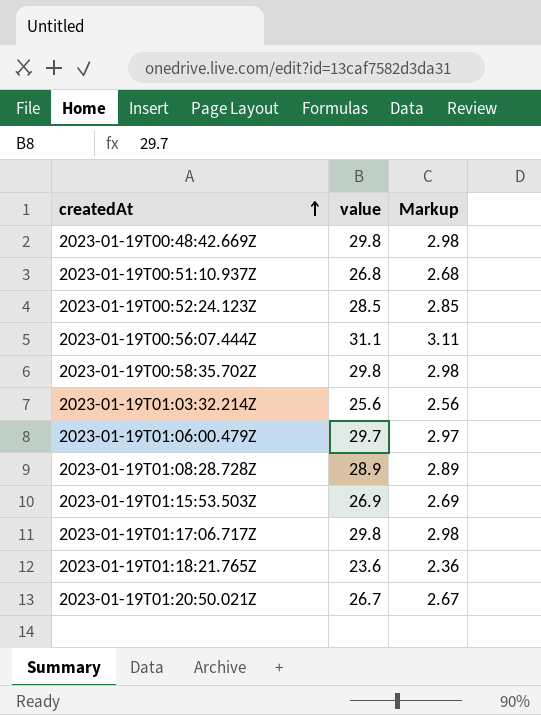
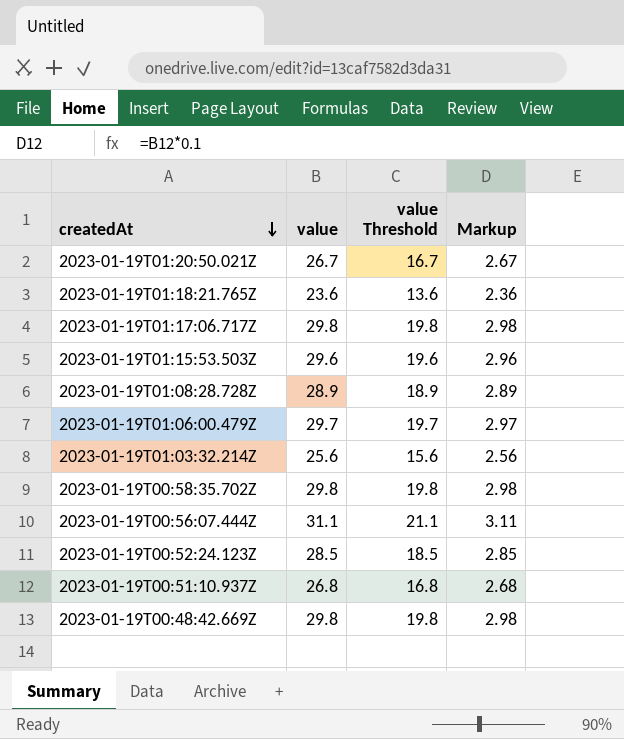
row order: createdAt ascending -> createdAt descending
column value Threshold | formula: none -> [value] - 10
2023-01-19T01:15:53.503Z | value: 26.9 -> 29.6
2023-01-19T01:15:53.503Z | Markup: 2.69 -> 2.96

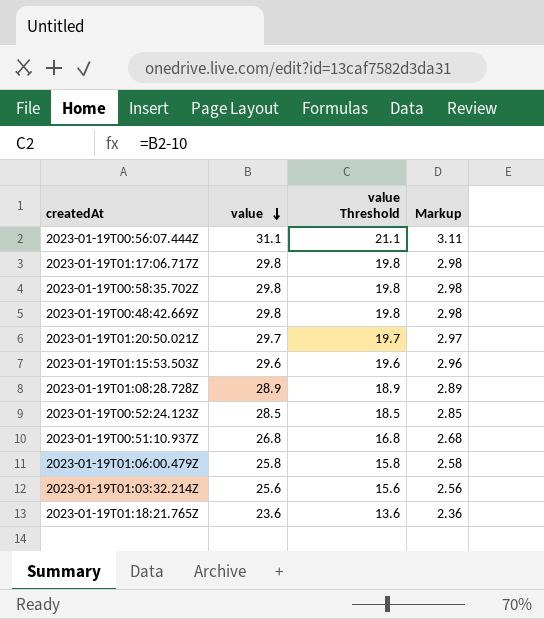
row order: createdAt descending -> value descending
2023-01-19T01:20:50.021Z | value: 26.7 -> 29.7
2023-01-19T01:20:50.021Z | value Threshold: 16.7 -> 19.7
2023-01-19T01:20:50.021Z | Markup: 2.67 -> 2.97
2023-01-19T01:06:00.479Z | value: 29.7 -> 25.8
2023-01-19T01:06:00.479Z | value Threshold: 19.7 -> 15.8
2023-01-19T01:06:00.479Z | Markup: 2.97 -> 2.58

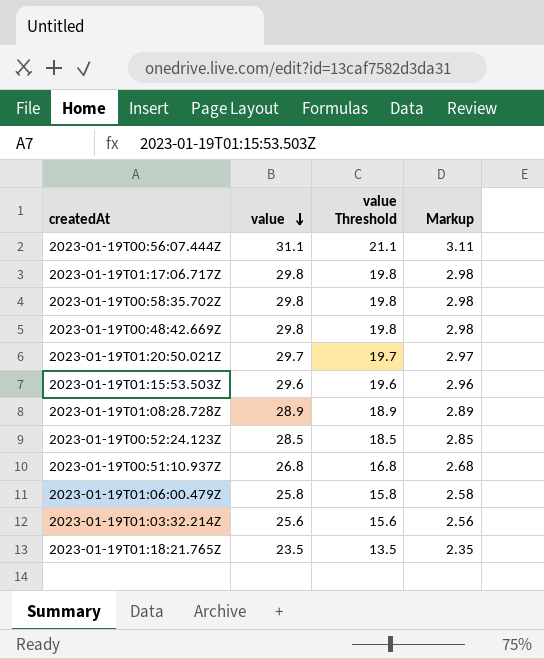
2023-01-19T01:18:21.765Z | value: 23.6 -> 23.5
2023-01-19T01:18:21.765Z | value Threshold: 13.6 -> 13.5
2023-01-19T01:18:21.765Z | Markup: 2.36 -> 2.35

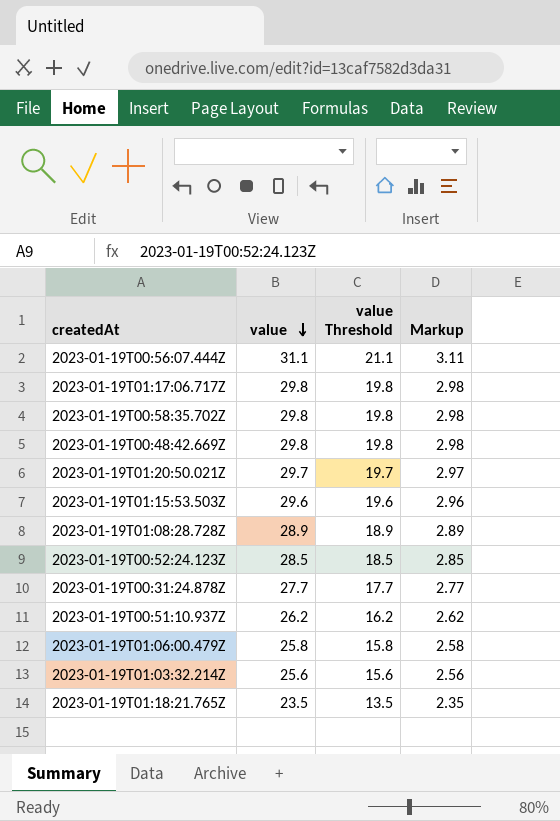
row 2023-01-19T00:31:24.878Z: none -> 27.7 | 17.7 | 2.77
2023-01-19T00:51:10.937Z | value: 26.8 -> 26.2
2023-01-19T00:51:10.937Z | value Threshold: 16.8 -> 16.2
2023-01-19T00:51:10.937Z | Markup: 2.68 -> 2.62

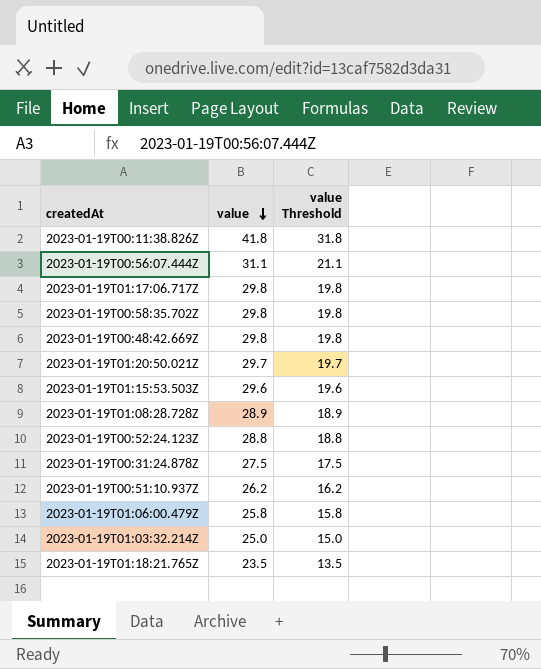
column Markup | formula: [value] * 0.1 -> none
row 2023-01-19T00:11:38.826Z: none -> 41.8 | 31.8
2023-01-19T00:52:24.123Z | value: 28.5 -> 28.8
2023-01-19T00:52:24.123Z | value Threshold: 18.5 -> 18.8
2023-01-19T00:31:24.878Z | value: 27.7 -> 27.5
2023-01-19T00:31:24.878Z | value Threshold: 17.7 -> 17.5
2023-01-19T01:03:32.214Z | value: 25.6 -> 25.0
2023-01-19T01:03:32.214Z | value Threshold: 15.6 -> 15.0

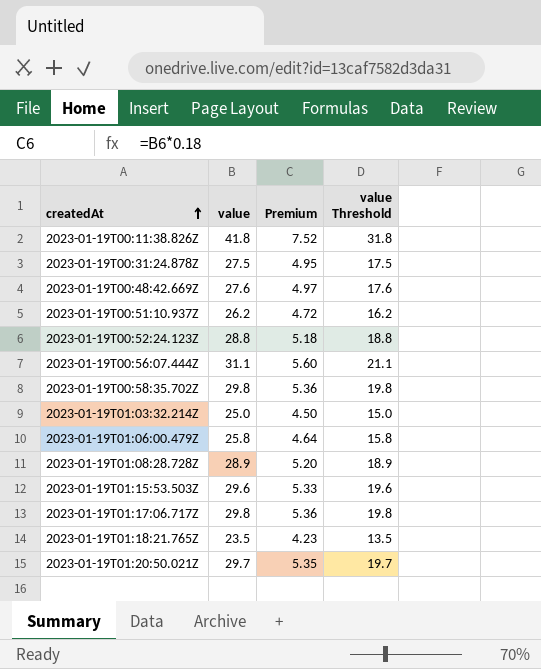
row order: value descending -> createdAt ascending
column Premium | formula: none -> [value] * 0.18
2023-01-19T00:48:42.669Z | value: 29.8 -> 27.6
2023-01-19T00:48:42.669Z | value Threshold: 19.8 -> 17.6

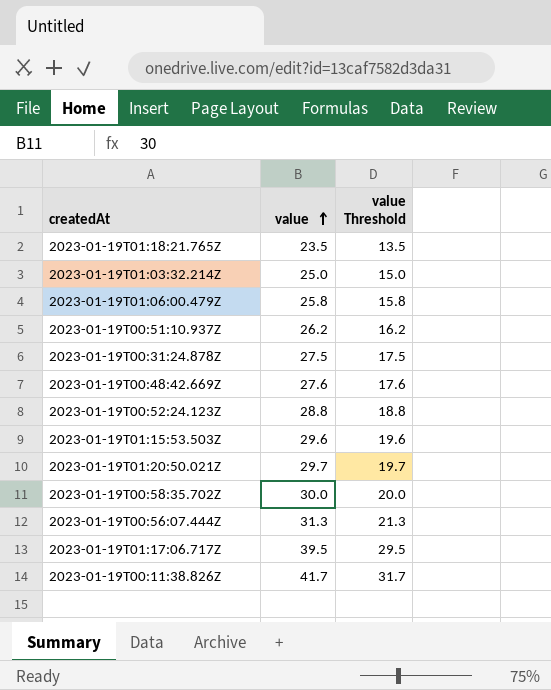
row order: createdAt ascending -> value ascending
column Premium | formula: [value] * 0.18 -> none
row 2023-01-19T01:08:28.728Z: 28.9 | 5.20 | 18.9 -> none
2023-01-19T00:58:35.702Z | value: 29.8 -> 30.0
2023-01-19T00:58:35.702Z | value Threshold: 19.8 -> 20.0
2023-01-19T00:56:07.444Z | value: 31.1 -> 31.3
2023-01-19T00:56:07.444Z | value Threshold: 21.1 -> 21.3
2023-01-19T01:17:06.717Z | value: 29.8 -> 39.5
2023-01-19T01:17:06.717Z | value Threshold: 19.8 -> 29.5
2023-01-19T00:11:38.826Z | value: 41.8 -> 41.7
2023-01-19T00:11:38.826Z | value Threshold: 31.8 -> 31.7

